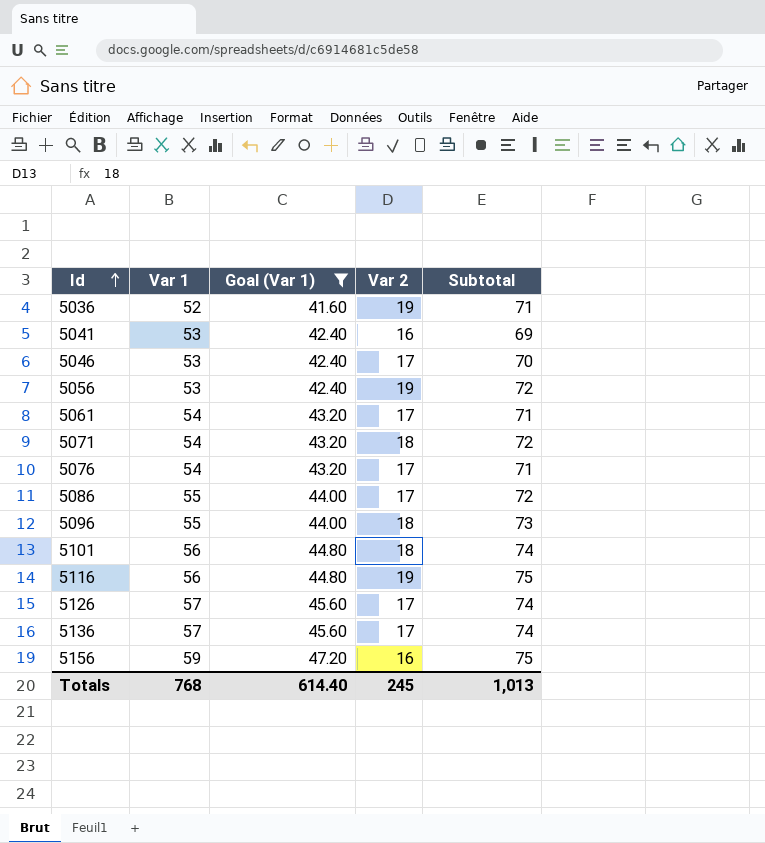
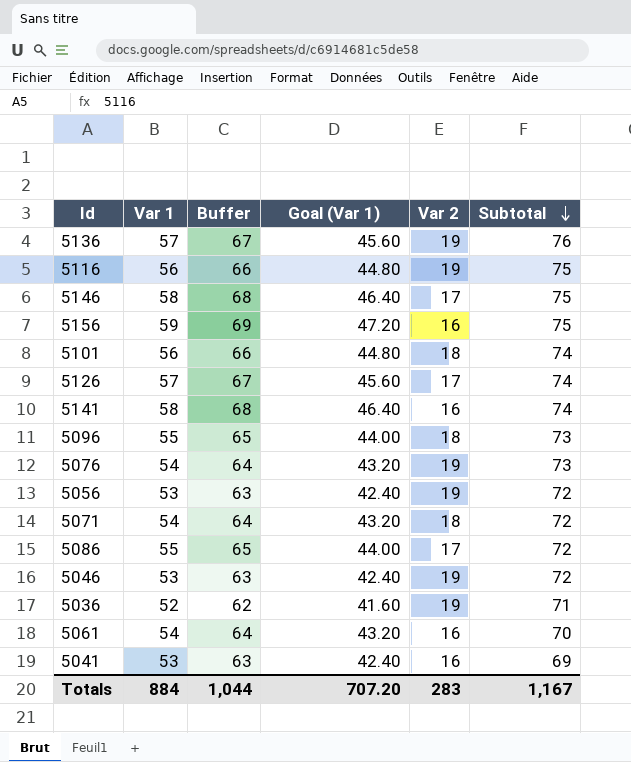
filter: Goal (Var 1) != 46.40 -> none
row order: Id ascending -> Subtotal descending
column Buffer | formula: none -> [Var 1] + 10
5136 | Var 2: 17 -> 19
5136 | Subtotal: 74 -> 76
5076 | Var 2: 17 -> 19
5076 | Subtotal: 71 -> 73
5046 | Var 2: 17 -> 19
5046 | Subtotal: 70 -> 72
5061 | Var 2: 17 -> 16
5061 | Subtotal: 71 -> 70
Totals | Var 1: 768 -> 884
Totals | Goal (Var 1): 614.40 -> 707.20
Totals | Var 2: 245 -> 283
Totals | Subtotal: 1,013 -> 1,167

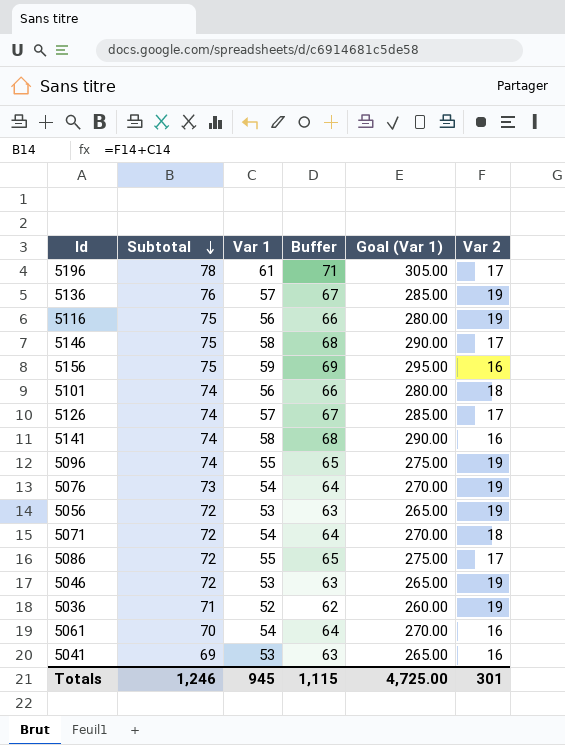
column Subtotal | position: 6 -> 2
column Goal (Var 1) | formula: [Var 1] * 0.8 -> [Var 1] * 5
row 5196: none -> 78 | 61 | 71 | 305.00 | 17
5096 | Subtotal: 73 -> 74
5096 | Var 2: 18 -> 19
Totals | Subtotal: 1,167 -> 1,246
Totals | Var 1: 884 -> 945
Totals | Buffer: 1,044 -> 1,115
Totals | Goal (Var 1): 707.20 -> 4,725.00
Totals | Var 2: 283 -> 301

